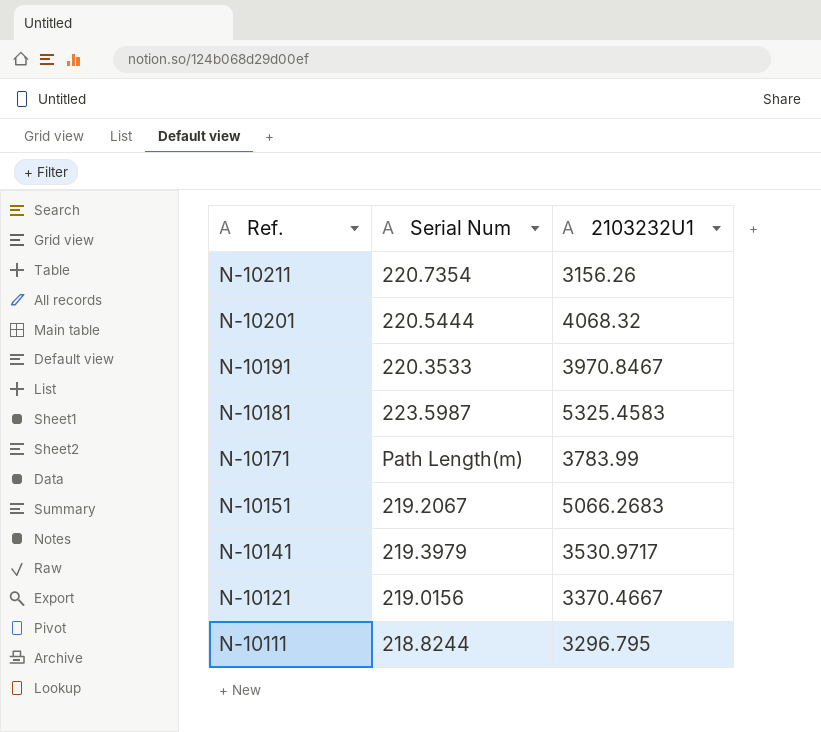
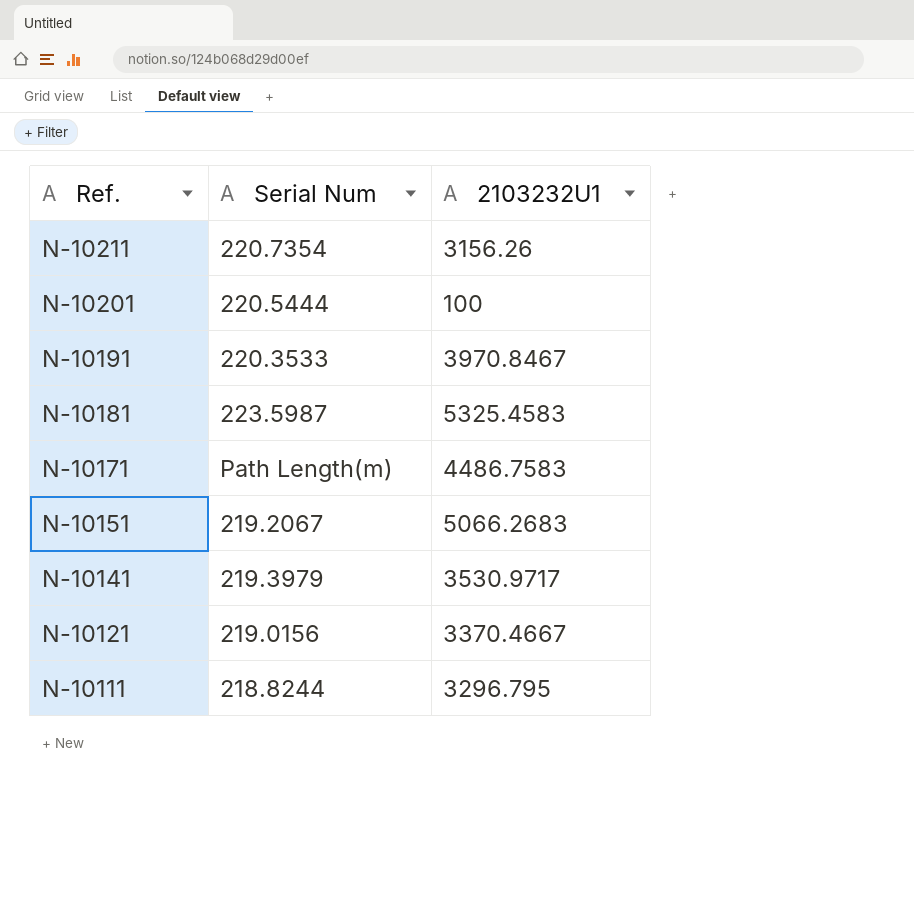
N-10201 | 2103232U1: 4068.32 -> 100
N-10171 | 2103232U1: 3783.99 -> 4486.7583

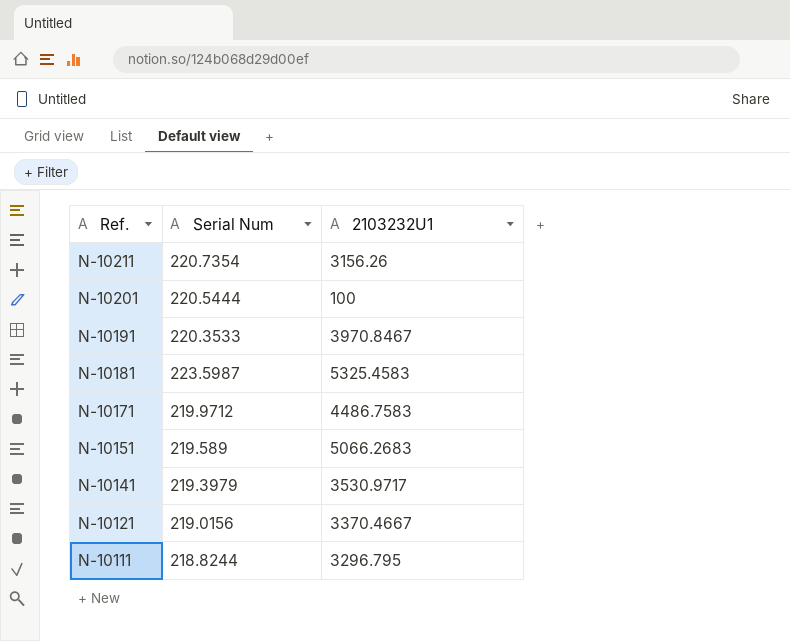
N-10171 | Serial Num: Path Length(m) -> 219.9712
N-10151 | Serial Num: 219.2067 -> 219.589

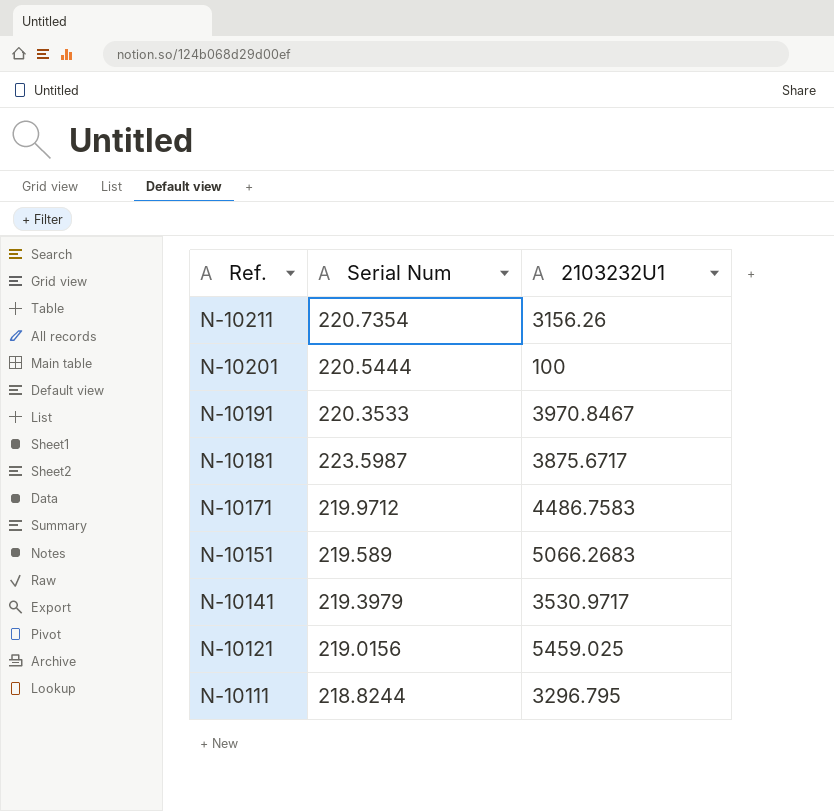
N-10181 | 2103232U1: 5325.4583 -> 3875.6717
N-10121 | 2103232U1: 3370.4667 -> 5459.025

